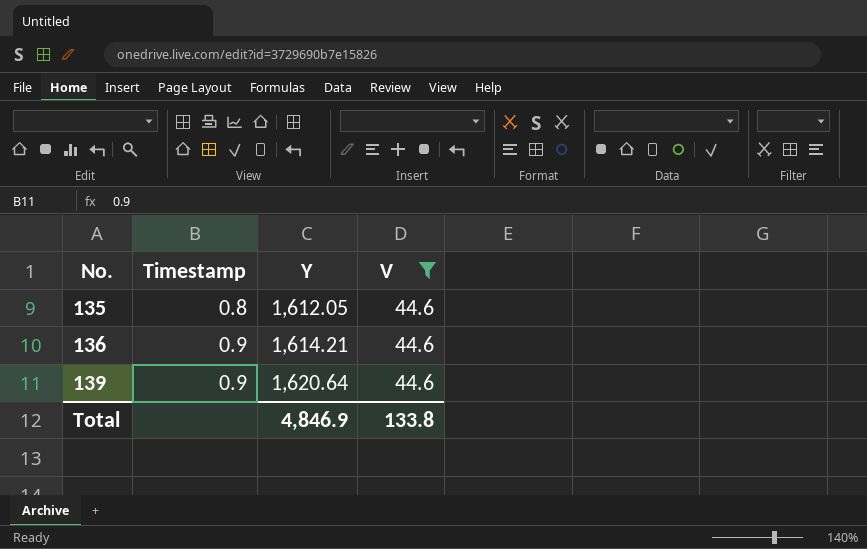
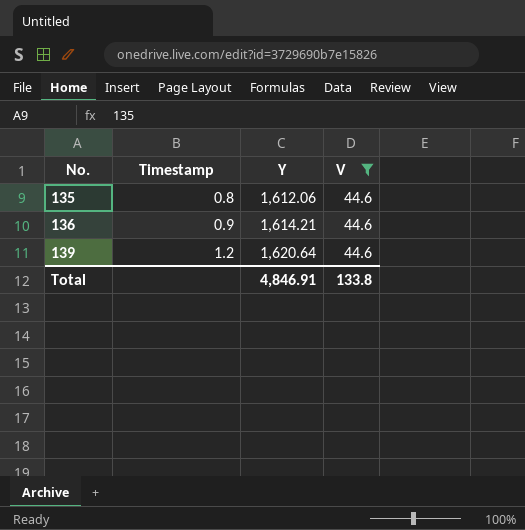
135 | Y: 1,612.05 -> 1,612.06
139 | Timestamp: 0.9 -> 1.2
Total | Y: 4,846.9 -> 4,846.91

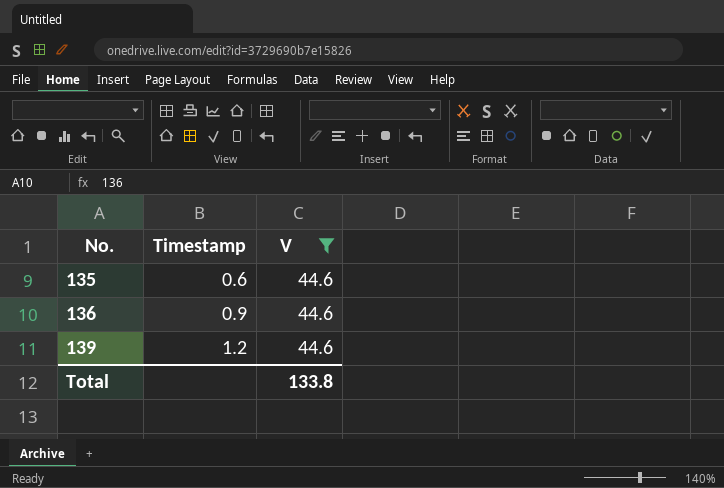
column Y | position: 3 -> none
135 | Timestamp: 0.8 -> 0.6

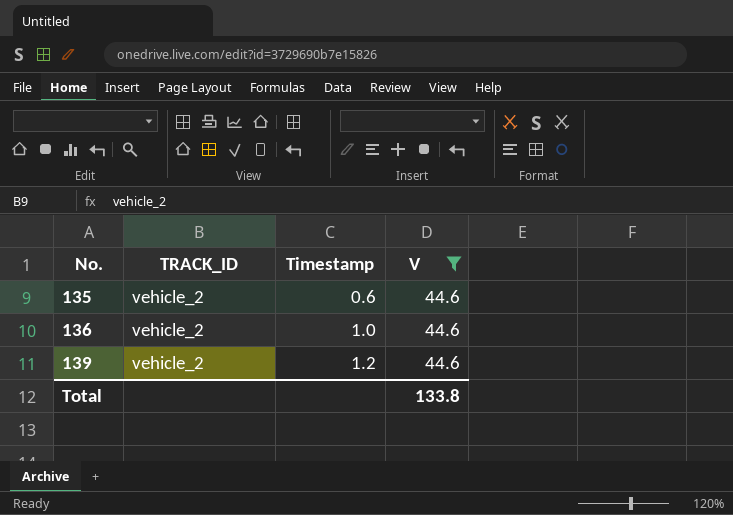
column TRACK_ID | position: none -> 2
136 | Timestamp: 0.9 -> 1.0

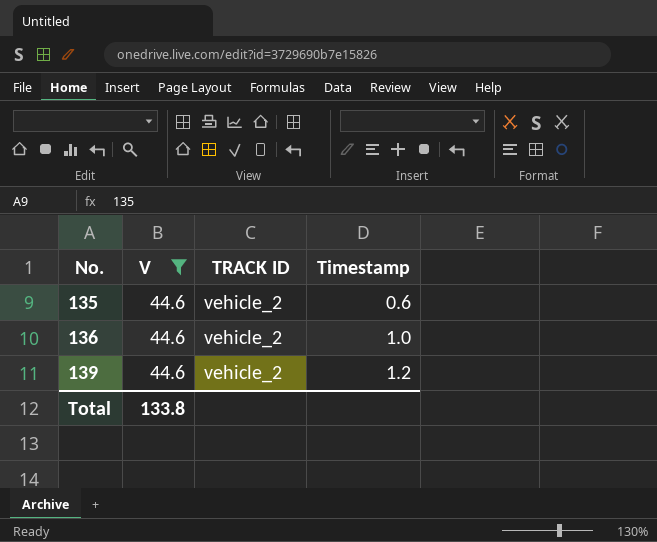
column V | position: 4 -> 2
column name: TRACK_ID -> TRACK ID

